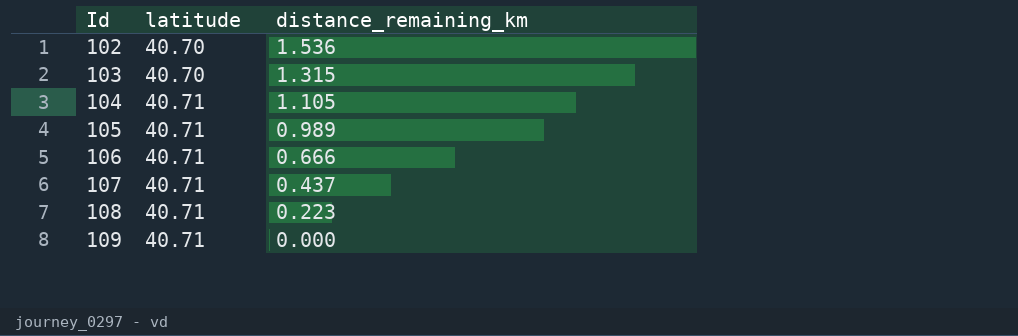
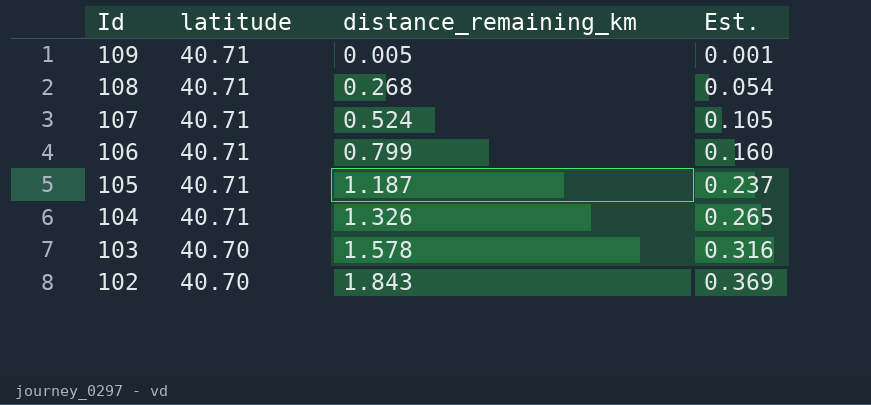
row order: Id ascending -> Id descending
column Est. | formula: none -> [distance_remaining_km] * 0.2
109 | distance_remaining_km: 0.000 -> 0.005
108 | distance_remaining_km: 0.223 -> 0.268
107 | distance_remaining_km: 0.437 -> 0.524
106 | distance_remaining_km: 0.666 -> 0.799
105 | distance_remaining_km: 0.989 -> 1.187
104 | distance_remaining_km: 1.105 -> 1.326
103 | distance_remaining_km: 1.315 -> 1.578
102 | distance_remaining_km: 1.536 -> 1.843

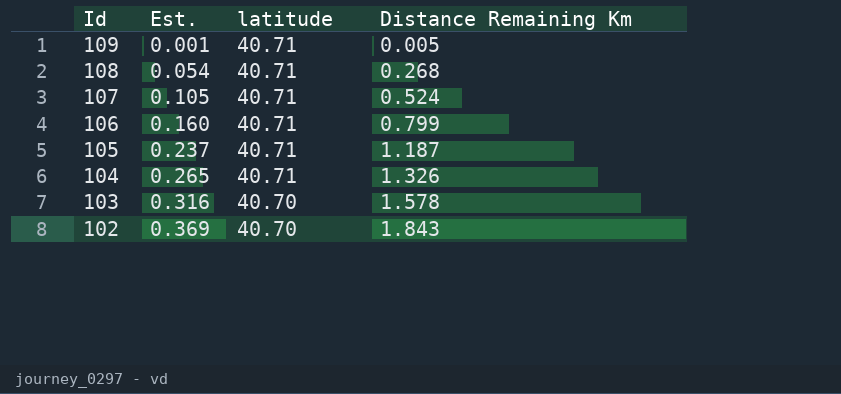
column Est. | position: 4 -> 2
column name: distance_remaining_km -> Distance Remaining Km

